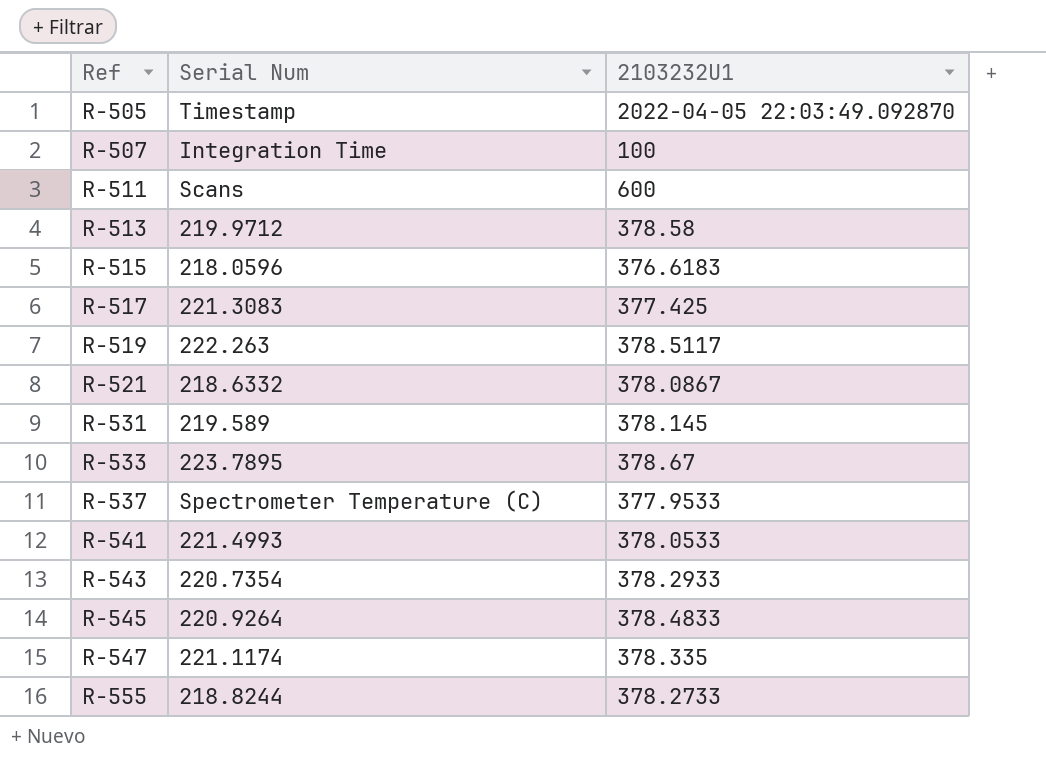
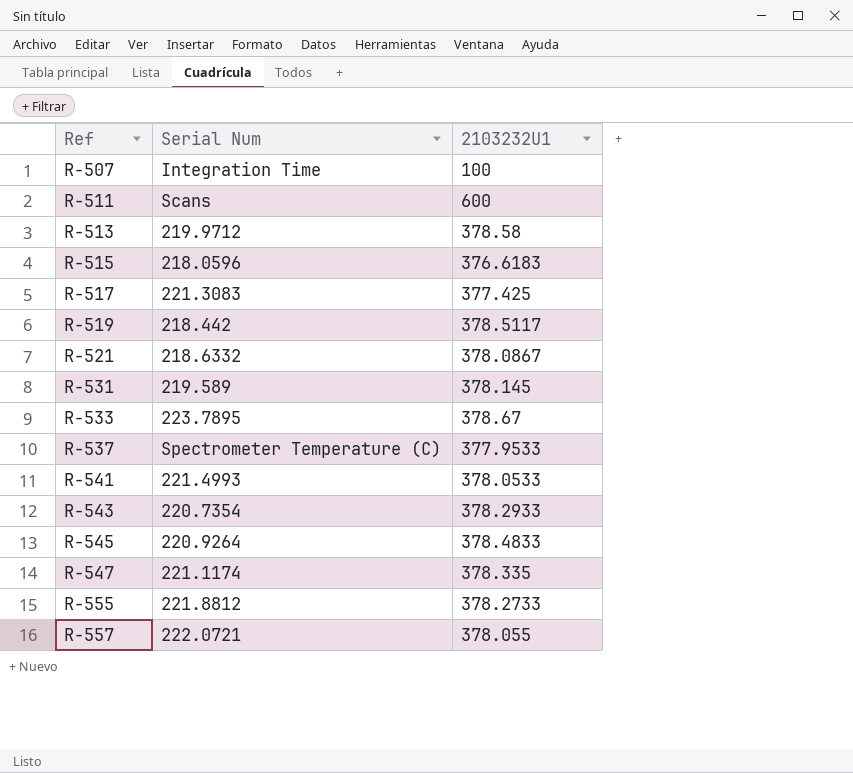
row R-505: Timestamp | 2022-04-05 22:03:49.092870 -> none
R-519 | Serial Num: 222.263 -> 218.442
R-555 | Serial Num: 218.8244 -> 221.8812
row R-557: none -> 222.0721 | 378.055

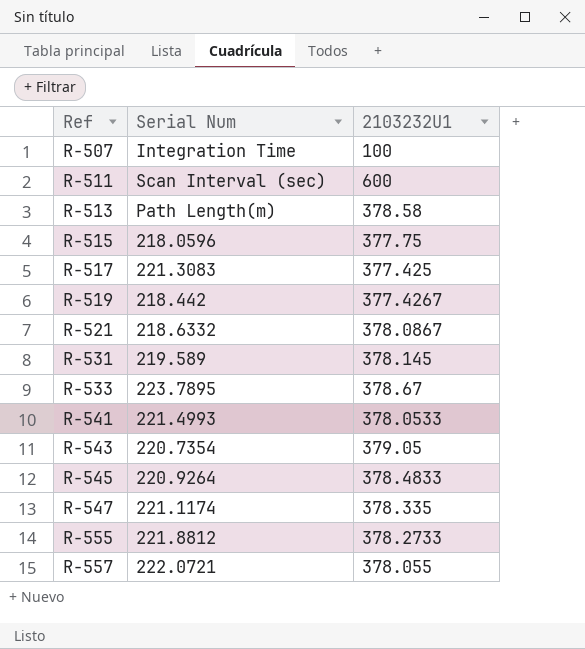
row R-537: Spectrometer Temperature (C) | 377.9533 -> none
R-511 | Serial Num: Scans -> Scan Interval (sec)
R-513 | Serial Num: 219.9712 -> Path Length(m)
R-515 | 2103232U1: 376.6183 -> 377.75
R-519 | 2103232U1: 378.5117 -> 377.4267
R-543 | 2103232U1: 378.2933 -> 379.05

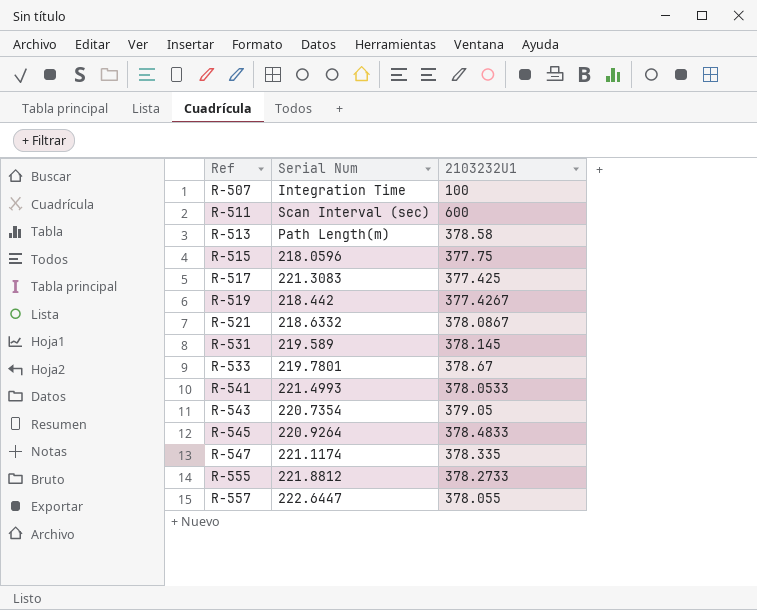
R-533 | Serial Num: 223.7895 -> 219.7801
R-557 | Serial Num: 222.0721 -> 222.6447

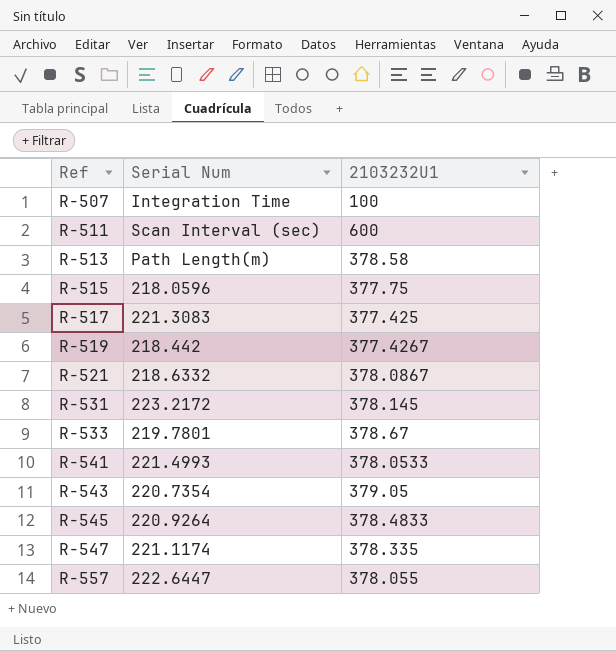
row R-555: 221.8812 | 378.2733 -> none
R-531 | Serial Num: 219.589 -> 223.2172

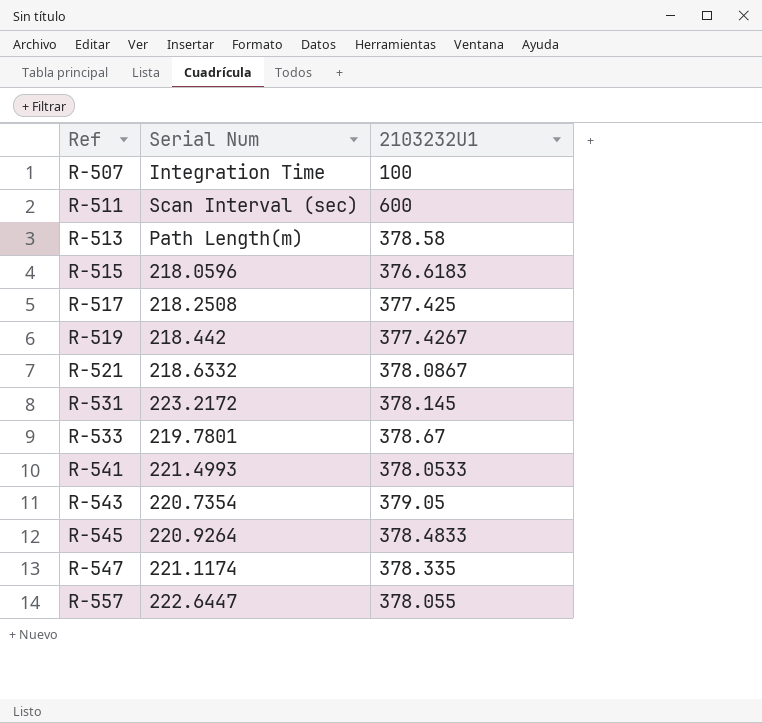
R-515 | 2103232U1: 377.75 -> 376.6183
R-517 | Serial Num: 221.3083 -> 218.2508

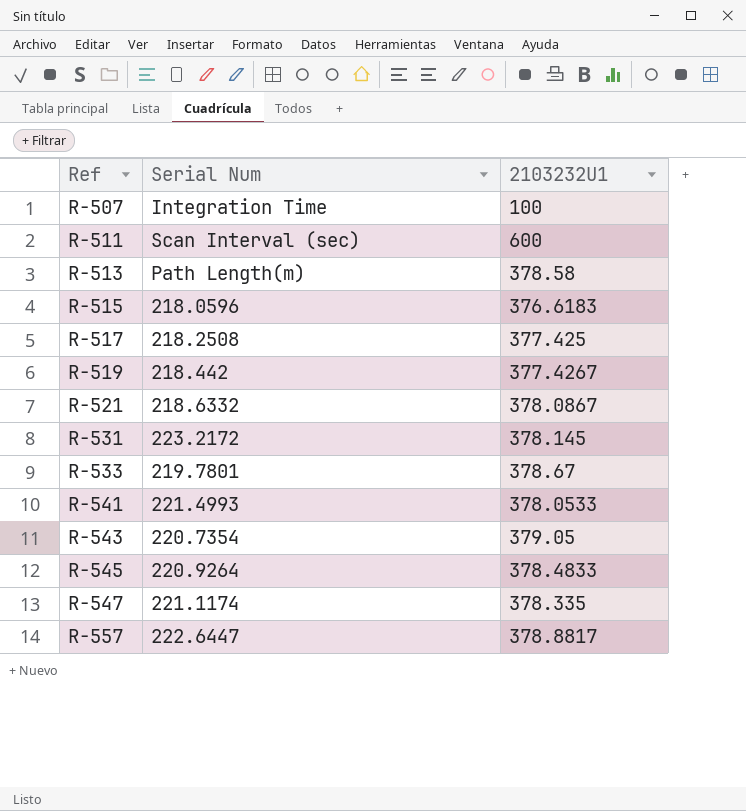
R-557 | 2103232U1: 378.055 -> 378.8817

